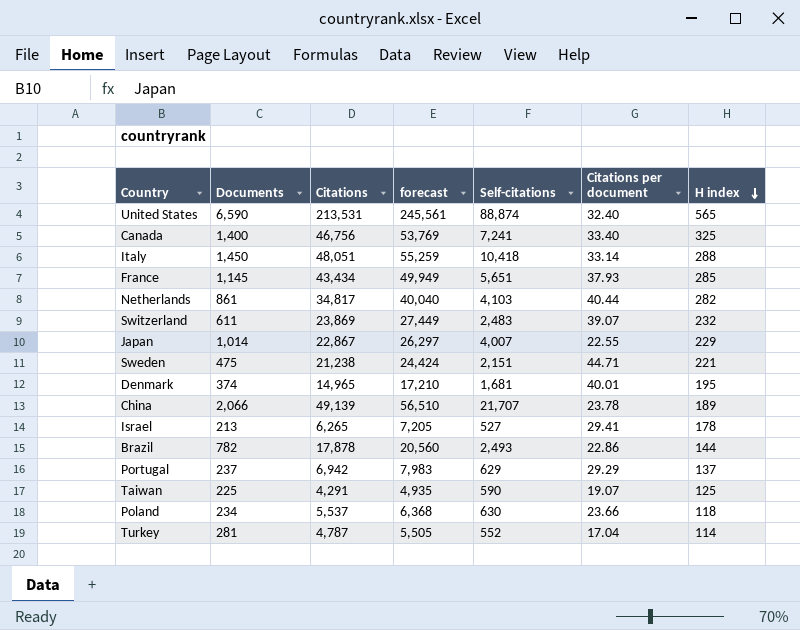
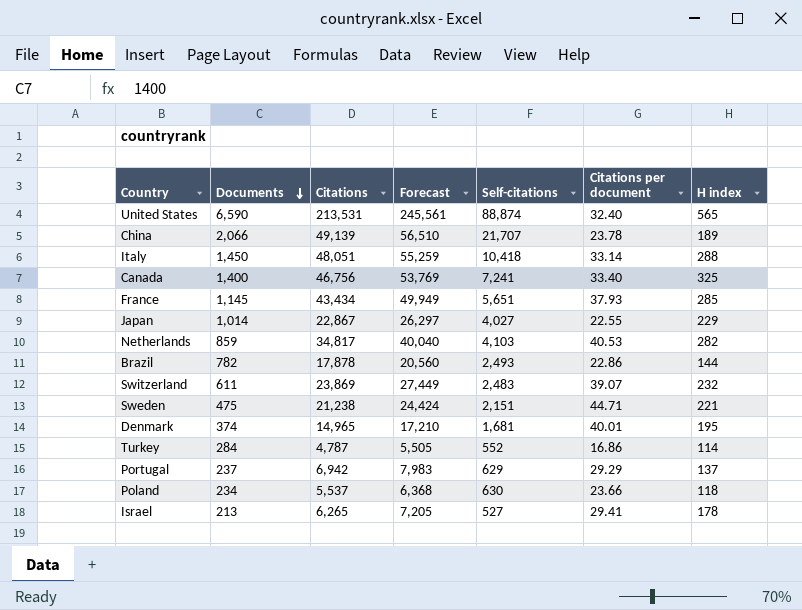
row order: H index descending -> Documents descending
column name: forecast -> Forecast
row Taiwan: 225 | 4,291 | 4,935 | 590 | 19.07 | 125 -> none
Japan | Self-citations: 4,007 -> 4,027
Netherlands | Documents: 861 -> 859
Netherlands | Citations per document: 40.44 -> 40.53
Turkey | Documents: 281 -> 284
Turkey | Citations per document: 17.04 -> 16.86

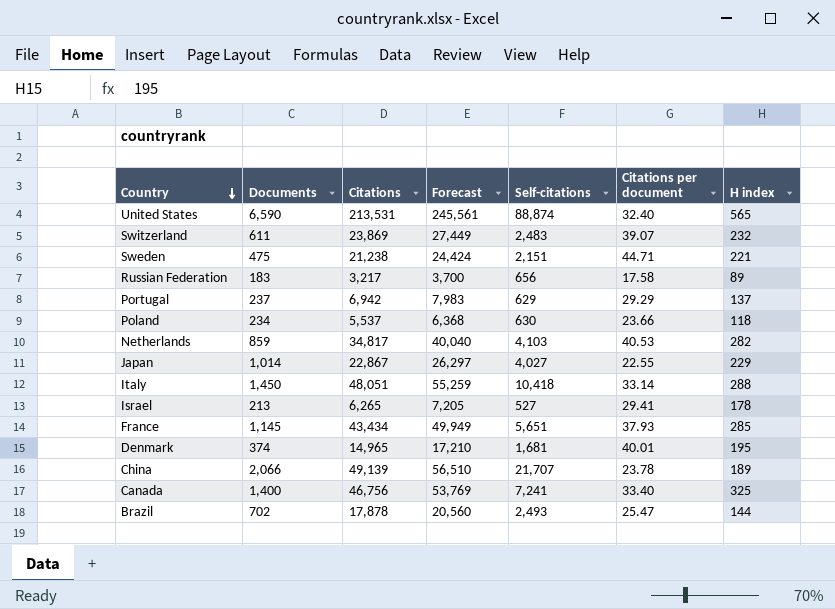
row order: Documents descending -> Country descending
row Turkey: 284 | 4,787 | 5,505 | 552 | 16.86 | 114 -> none
row Russian Federation: none -> 183 | 3,217 | 3,700 | 656 | 17.58 | 89
Brazil | Documents: 782 -> 702
Brazil | Citations per document: 22.86 -> 25.47

